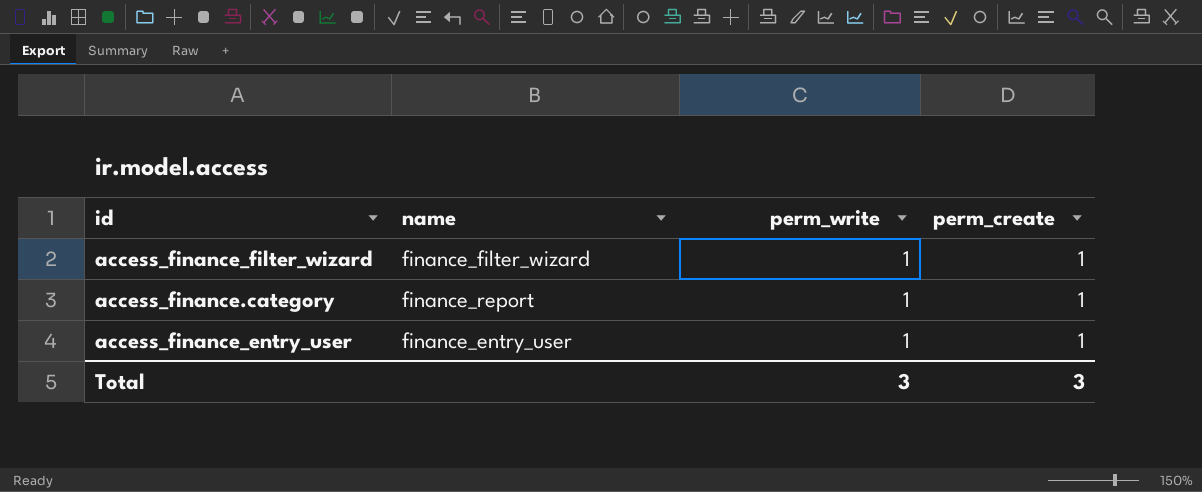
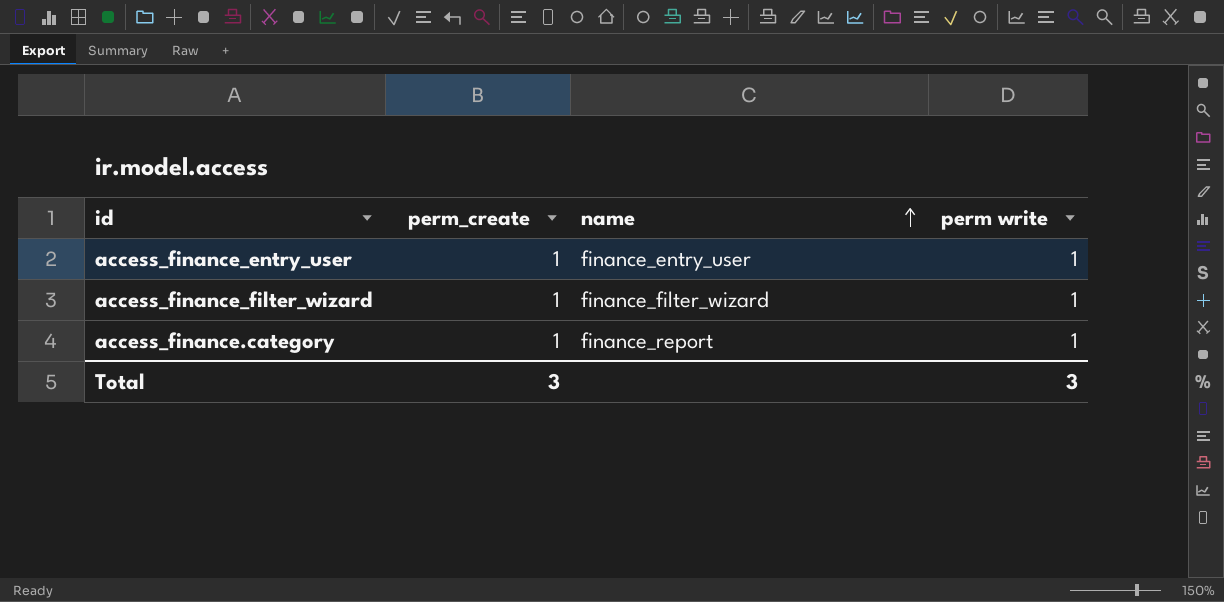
row order: none -> name ascending
column perm_create | position: 4 -> 2
column name: perm_write -> perm write

